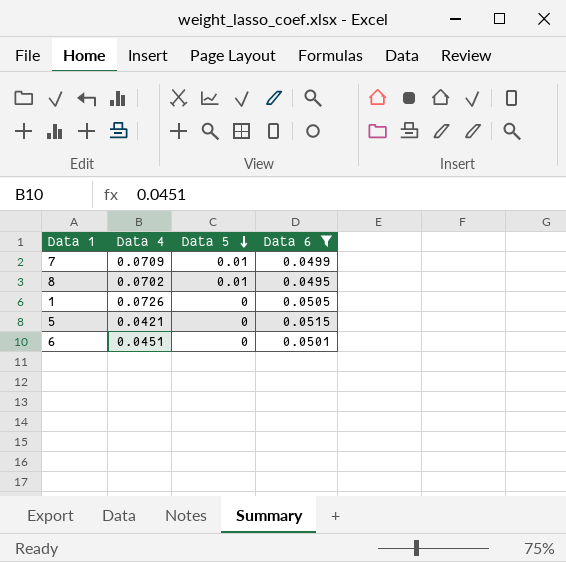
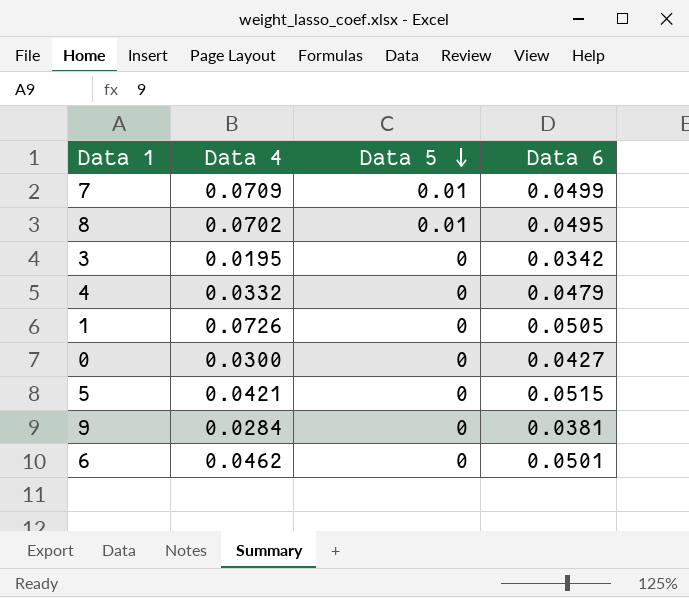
filter: Data 6 >= 0.0495 -> none
6 | Data 4: 0.0451 -> 0.0462

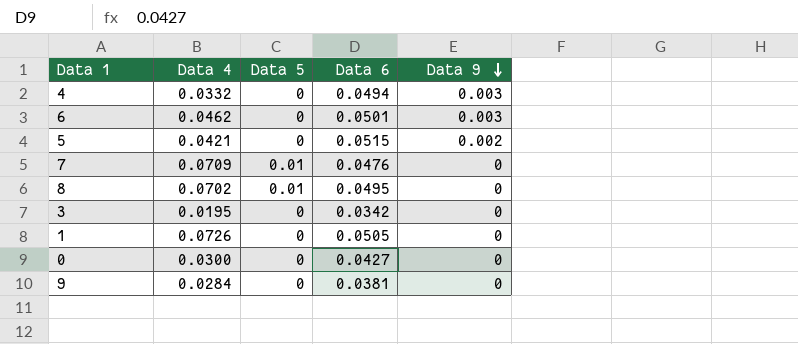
row order: Data 5 descending -> Data 9 descending
column Data 9 | position: none -> 5
4 | Data 6: 0.0479 -> 0.0494
7 | Data 6: 0.0499 -> 0.0476

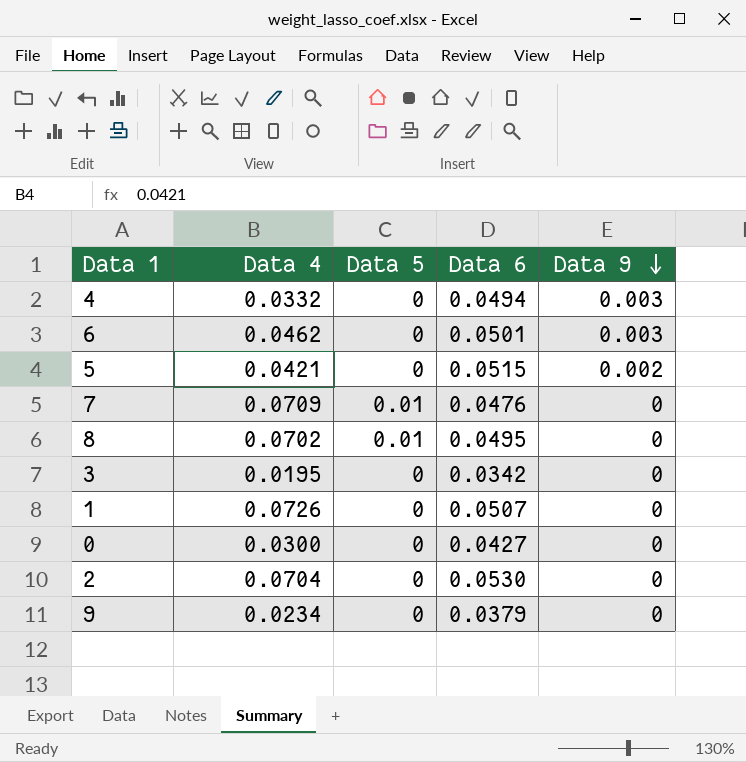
1 | Data 6: 0.0505 -> 0.0507
row 2: none -> 0.0704 | 0 | 0.0530 | 0
9 | Data 4: 0.0284 -> 0.0234
9 | Data 6: 0.0381 -> 0.0379

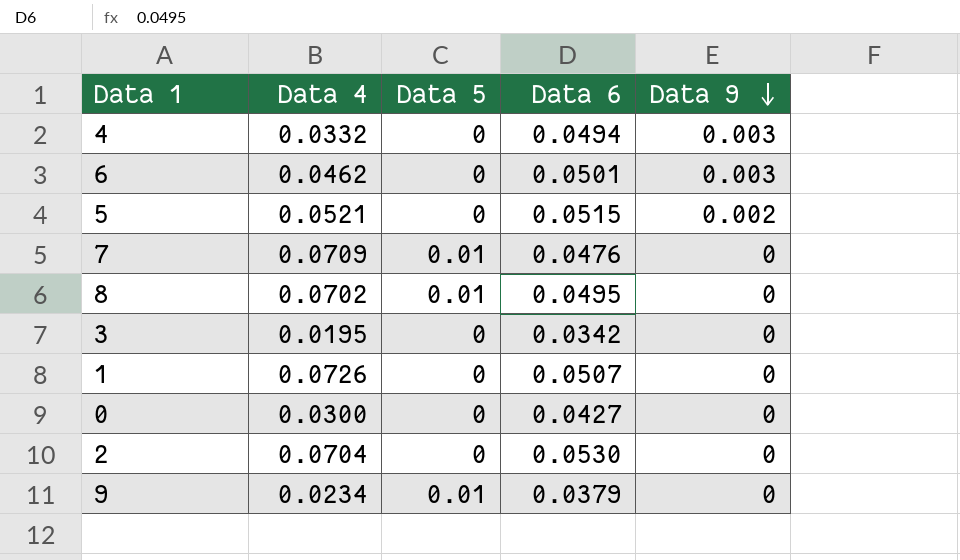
5 | Data 4: 0.0421 -> 0.0521
9 | Data 5: 0 -> 0.01

